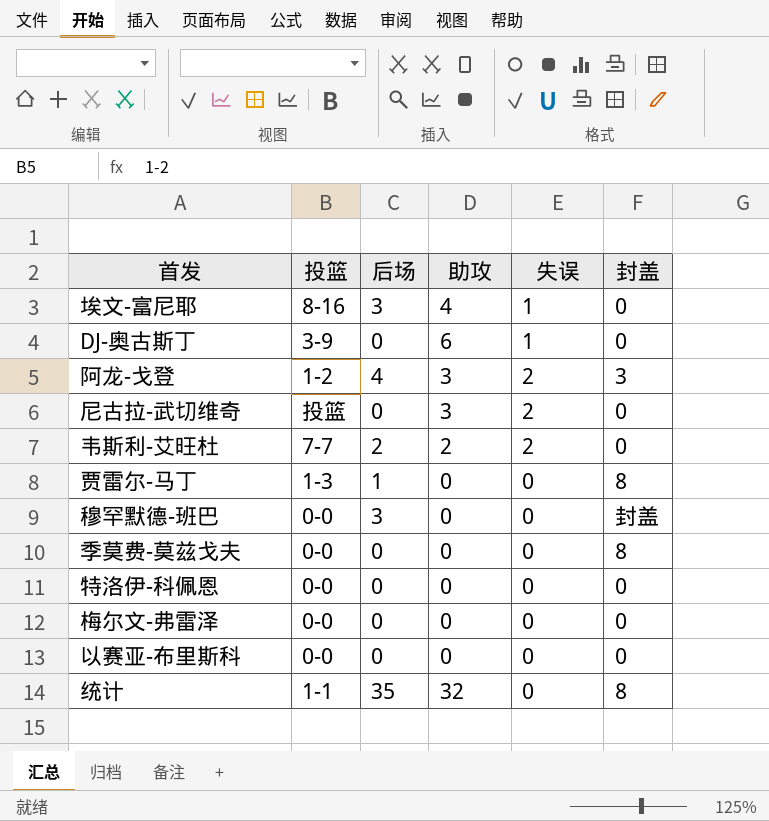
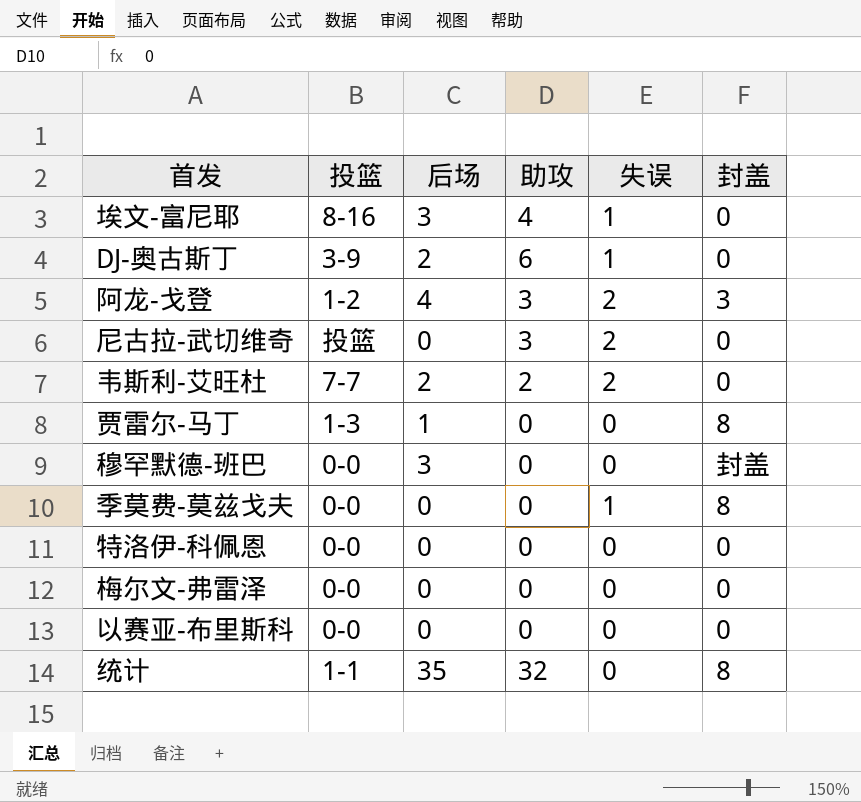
DJ-奥古斯丁 | 后场: 0 -> 2
季莫费-莫兹戈夫 | 失误: 0 -> 1

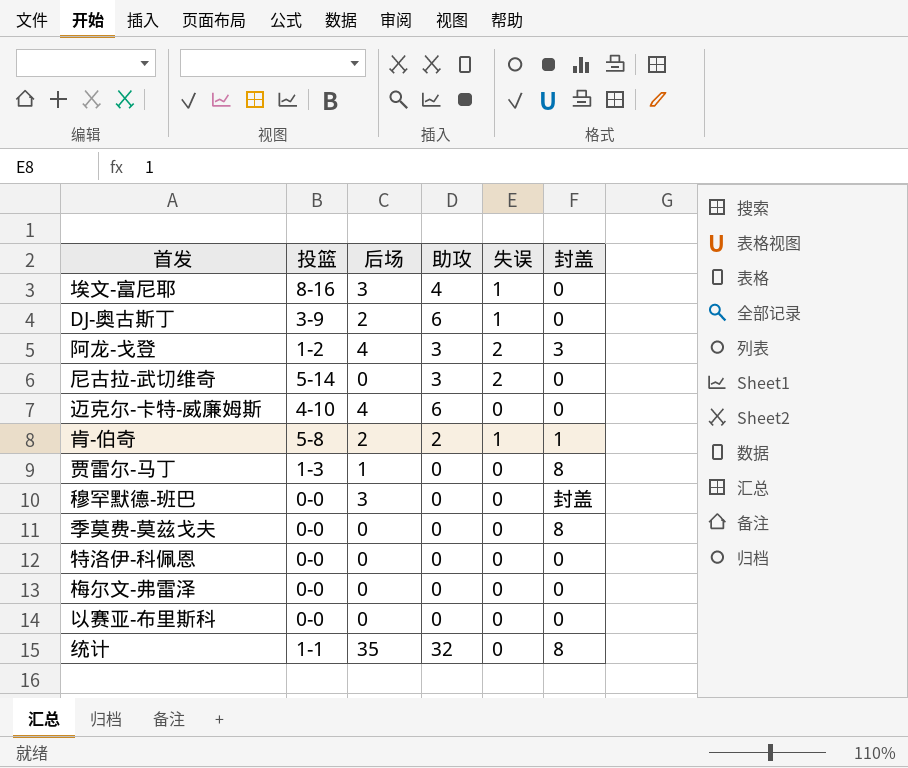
row 韦斯利-艾旺杜: 7-7 | 2 | 2 | 2 | 0 -> none
尼古拉-武切维奇 | 投篮: 投篮 -> 5-14
row 迈克尔-卡特-威廉姆斯: none -> 4-10 | 4 | 6 | 0 | 0
row 肯-伯奇: none -> 5-8 | 2 | 2 | 1 | 1
季莫费-莫兹戈夫 | 失误: 1 -> 0

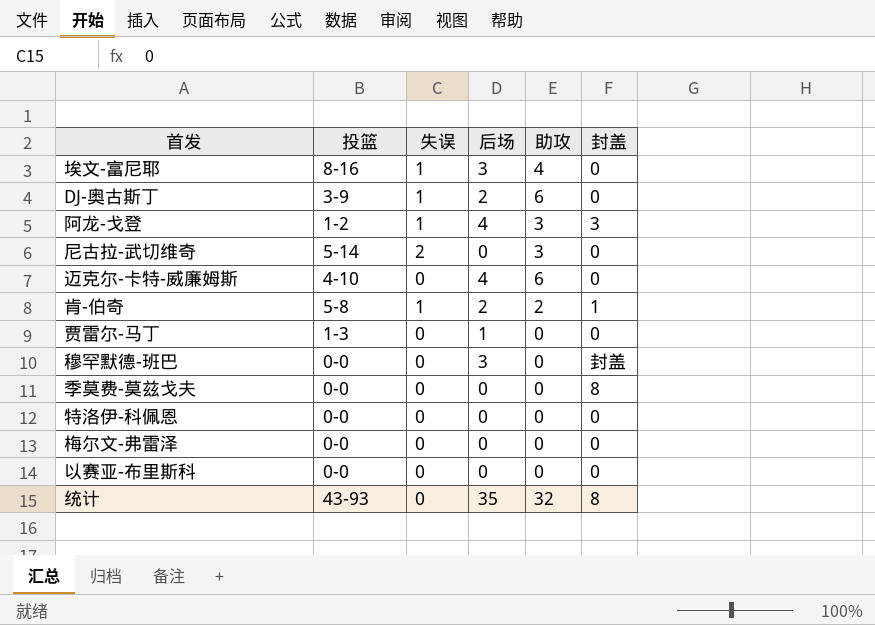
column 失误 | position: 5 -> 3
阿龙-戈登 | 失误: 2 -> 1
贾雷尔-马丁 | 封盖: 8 -> 0
统计 | 投篮: 1-1 -> 43-93

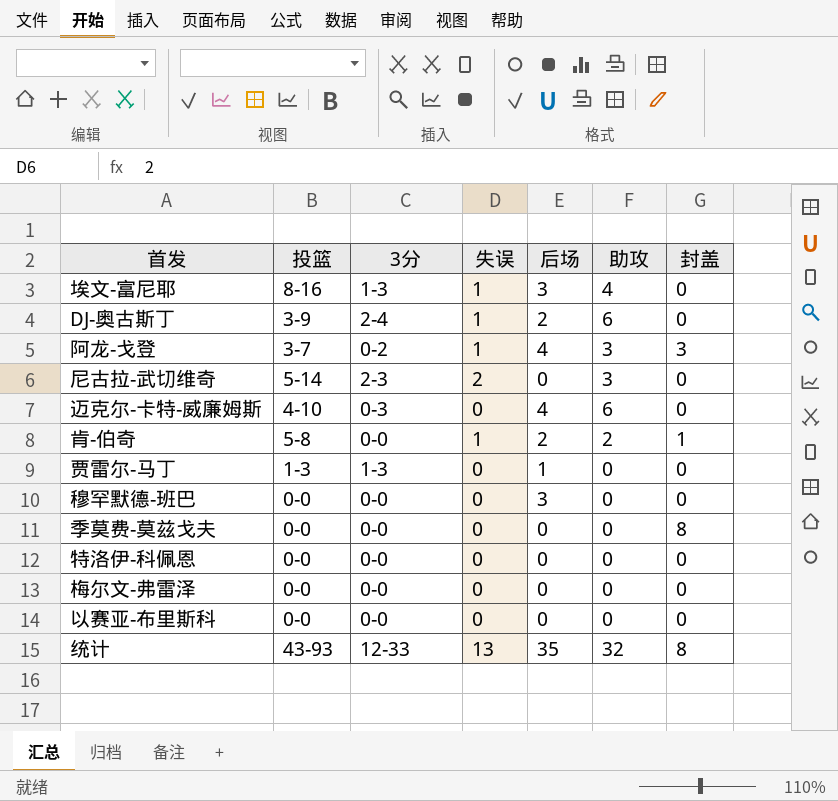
column 3分 | position: none -> 3
阿龙-戈登 | 投篮: 1-2 -> 3-7
穆罕默德-班巴 | 封盖: 封盖 -> 0
统计 | 失误: 0 -> 13

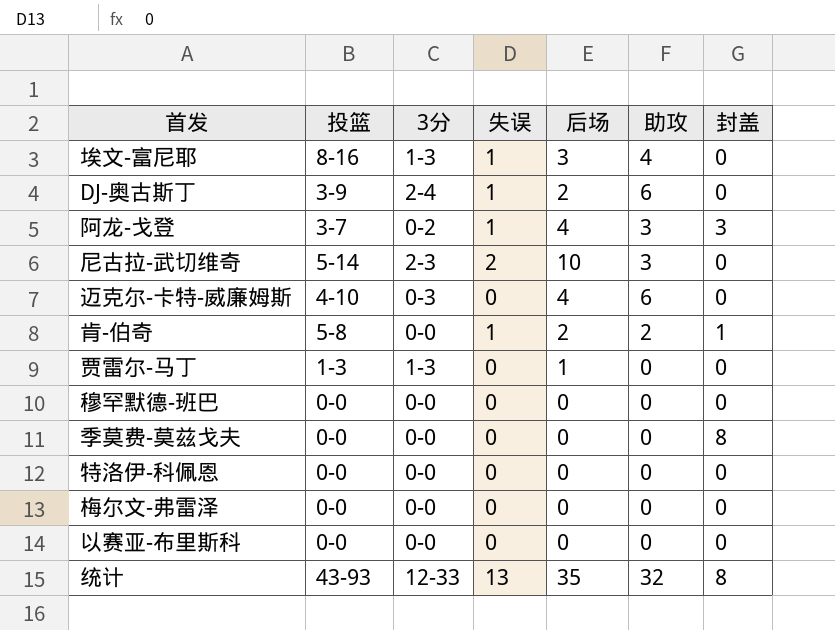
尼古拉-武切维奇 | 后场: 0 -> 10
穆罕默德-班巴 | 后场: 3 -> 0

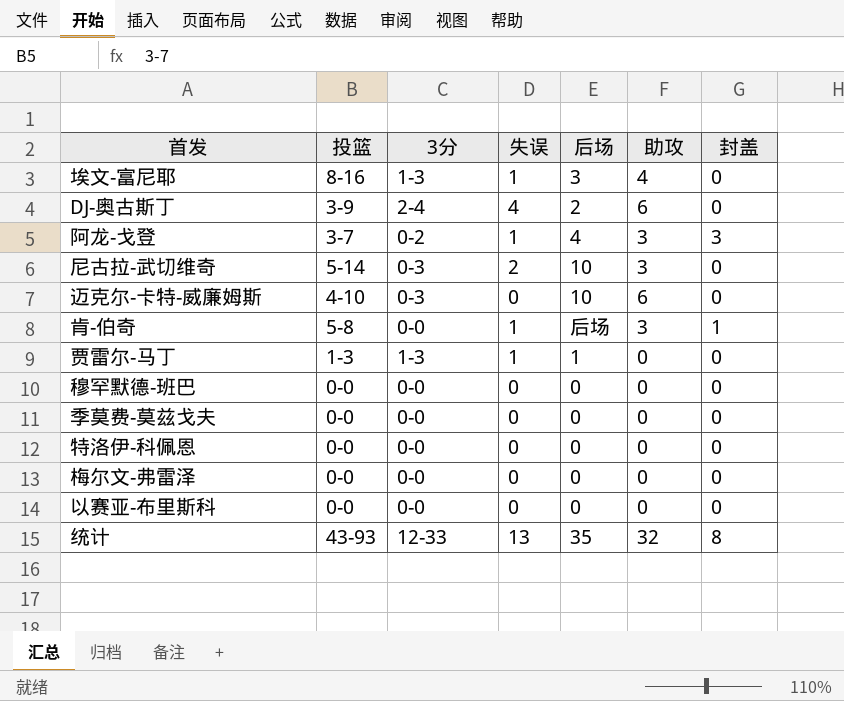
DJ-奥古斯丁 | 失误: 1 -> 4
尼古拉-武切维奇 | 3分: 2-3 -> 0-3
迈克尔-卡特-威廉姆斯 | 后场: 4 -> 10
肯-伯奇 | 后场: 2 -> 后场
肯-伯奇 | 助攻: 2 -> 3
贾雷尔-马丁 | 失误: 0 -> 1
季莫费-莫兹戈夫 | 封盖: 8 -> 0

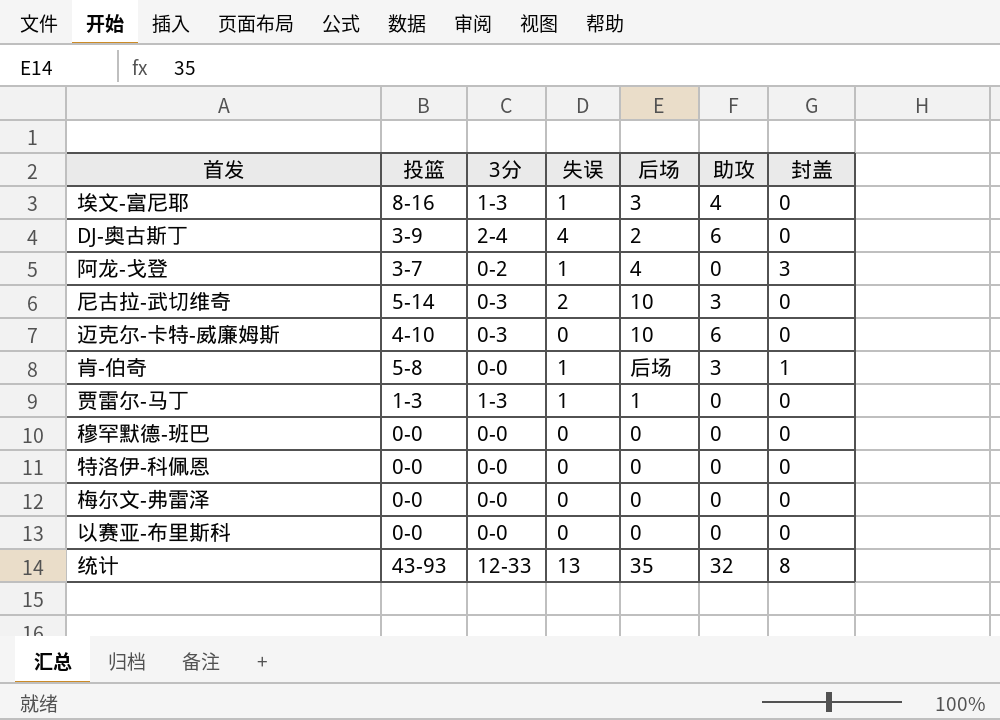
row 季莫费-莫兹戈夫: 0-0 | 0-0 | 0 | 0 | 0 | 0 -> none
阿龙-戈登 | 助攻: 3 -> 0

